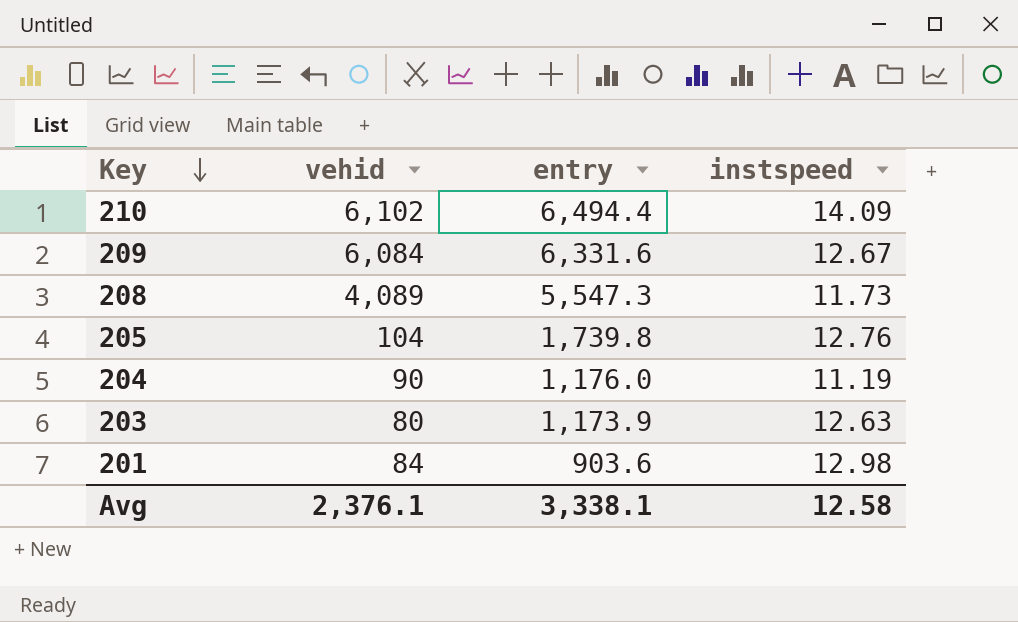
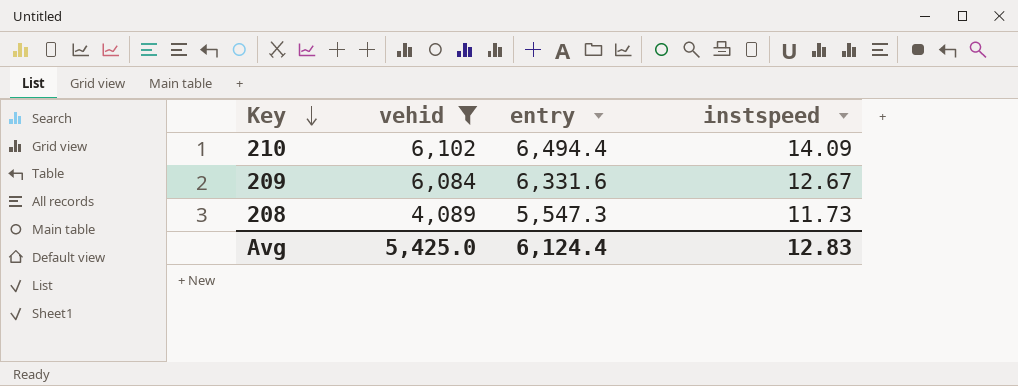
filter: none -> vehid >= 4,089
Avg | vehid: 2,376.1 -> 5,425.0
Avg | entry: 3,338.1 -> 6,124.4
Avg | instspeed: 12.58 -> 12.83

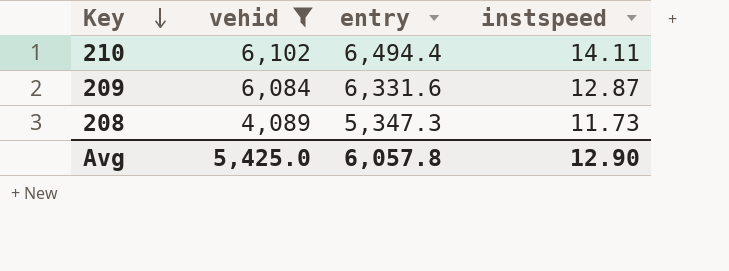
210 | instspeed: 14.09 -> 14.11
209 | instspeed: 12.67 -> 12.87
208 | entry: 5,547.3 -> 5,347.3
Avg | entry: 6,124.4 -> 6,057.8
Avg | instspeed: 12.83 -> 12.90

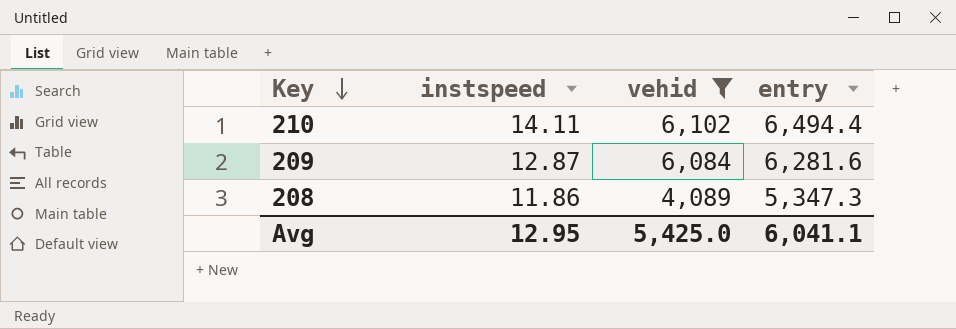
column instspeed | position: 4 -> 2
209 | entry: 6,331.6 -> 6,281.6
208 | instspeed: 11.73 -> 11.86
Avg | instspeed: 12.90 -> 12.95
Avg | entry: 6,057.8 -> 6,041.1

